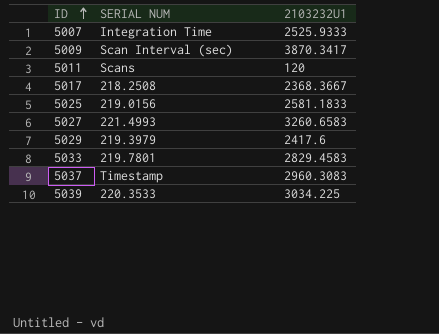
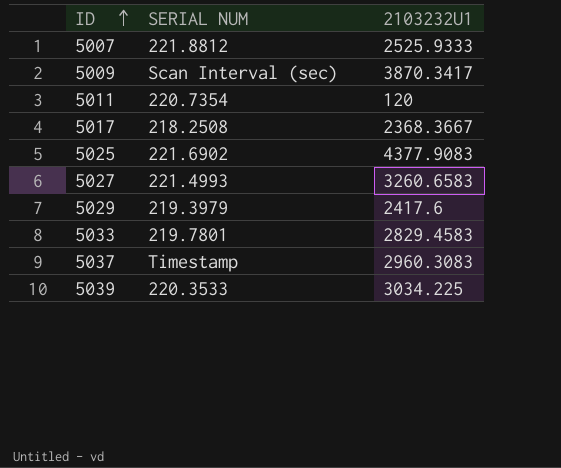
5007 | SERIAL NUM: Integration Time -> 221.8812
5011 | SERIAL NUM: Scans -> 220.7354
5025 | SERIAL NUM: 219.0156 -> 221.6902
5025 | 2103232U1: 2581.1833 -> 4377.9083

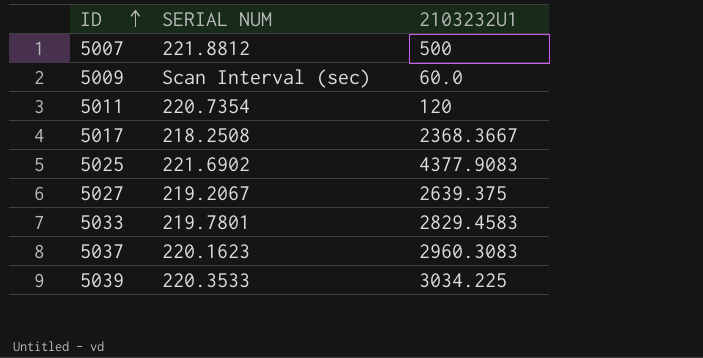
row 5029: 219.3979 | 2417.6 -> none
5007 | 2103232U1: 2525.9333 -> 500
5009 | 2103232U1: 3870.3417 -> 60.0
5027 | SERIAL NUM: 221.4993 -> 219.2067
5027 | 2103232U1: 3260.6583 -> 2639.375
5037 | SERIAL NUM: Timestamp -> 220.1623

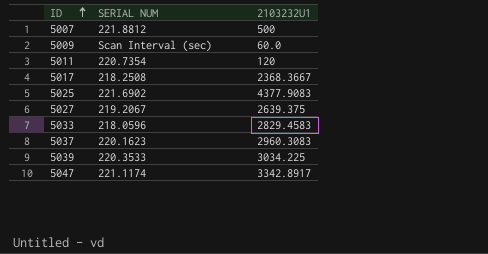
5033 | SERIAL NUM: 219.7801 -> 218.0596
row 5047: none -> 221.1174 | 3342.8917

